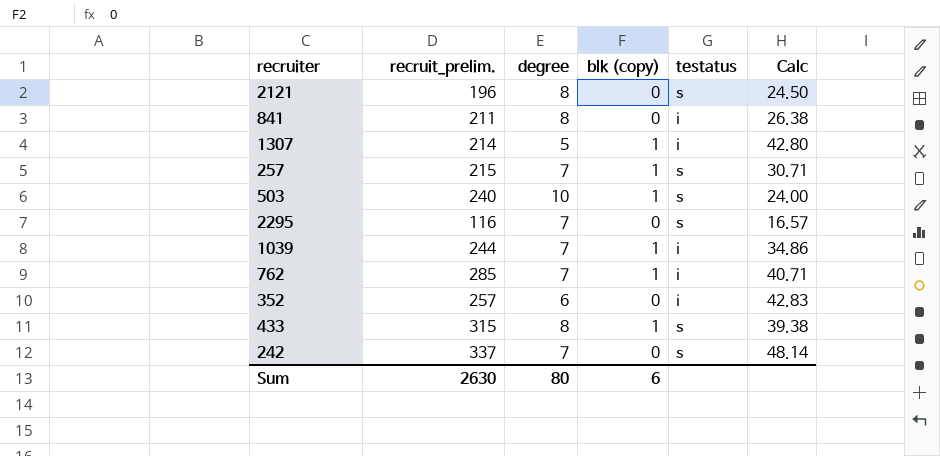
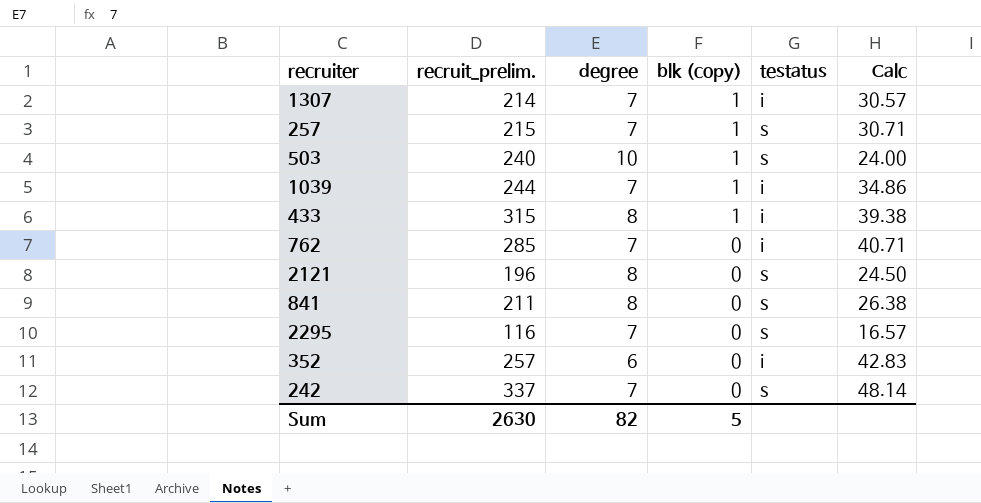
row order: none -> blk (copy) descending
1307 | degree: 5 -> 7
1307 | Calc: 42.80 -> 30.57
433 | testatus: s -> i
762 | blk (copy): 1 -> 0
841 | testatus: i -> s
Sum | degree: 80 -> 82
Sum | blk (copy): 6 -> 5

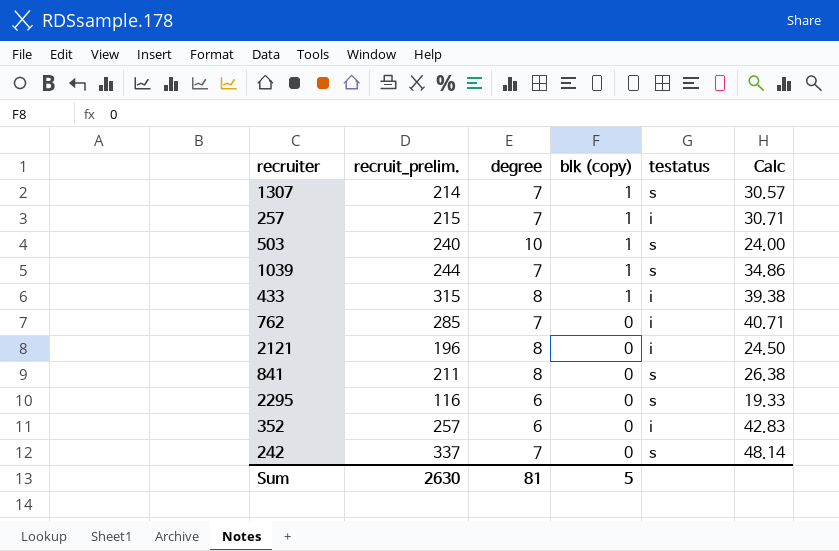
1307 | testatus: i -> s
257 | testatus: s -> i
1039 | testatus: i -> s
2121 | testatus: s -> i
2295 | degree: 7 -> 6
2295 | Calc: 16.57 -> 19.33
Sum | degree: 82 -> 81

